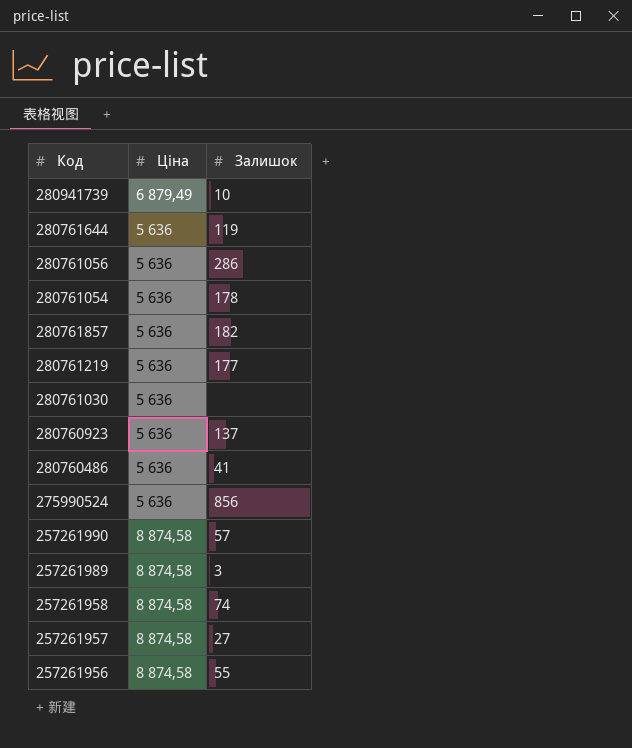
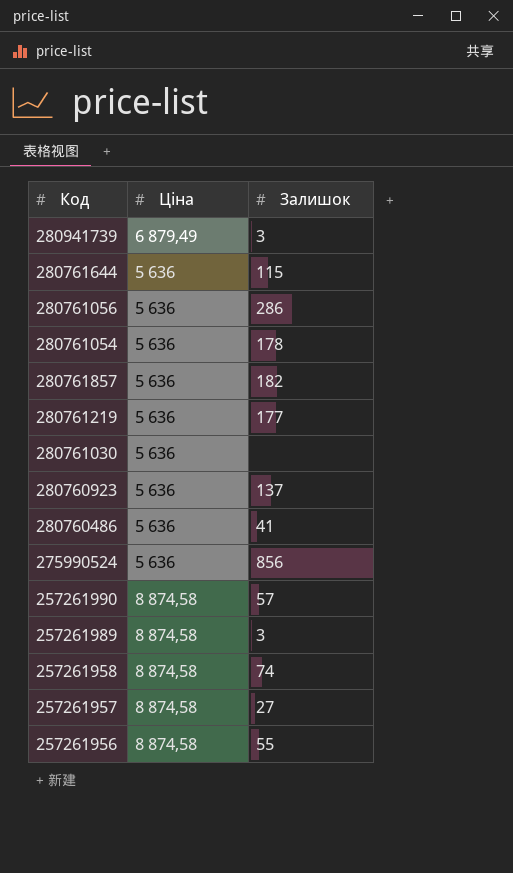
280941739 | Залишок: 10 -> 3
280761644 | Залишок: 119 -> 115

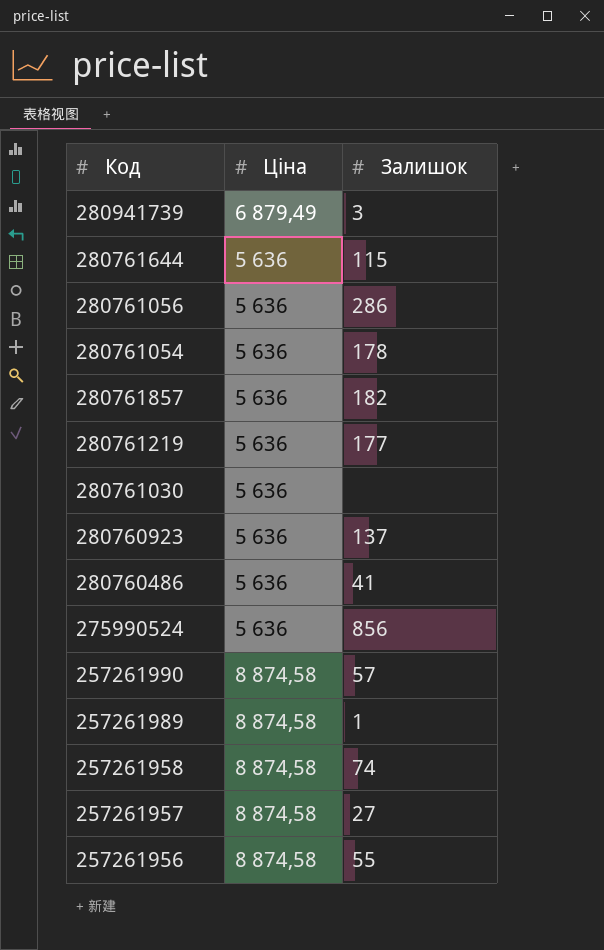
257261989 | Залишок: 3 -> 1

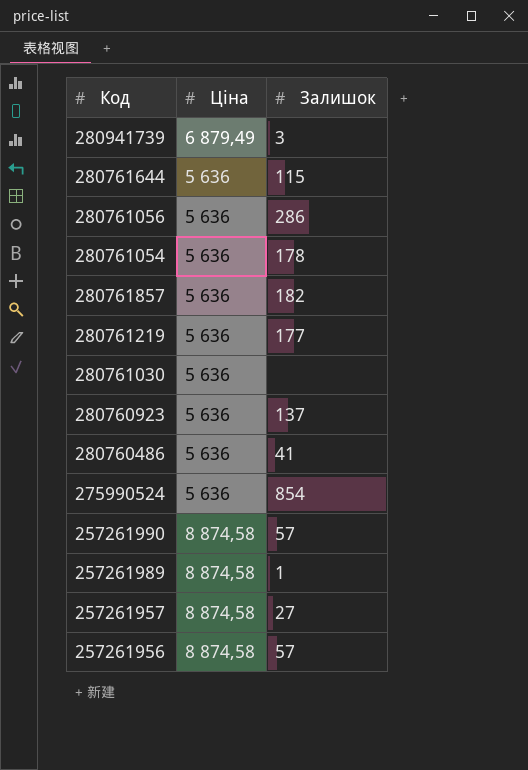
row 257261958: 8 874,58 | 74 -> none
275990524 | Залишок: 856 -> 854
257261956 | Залишок: 55 -> 57

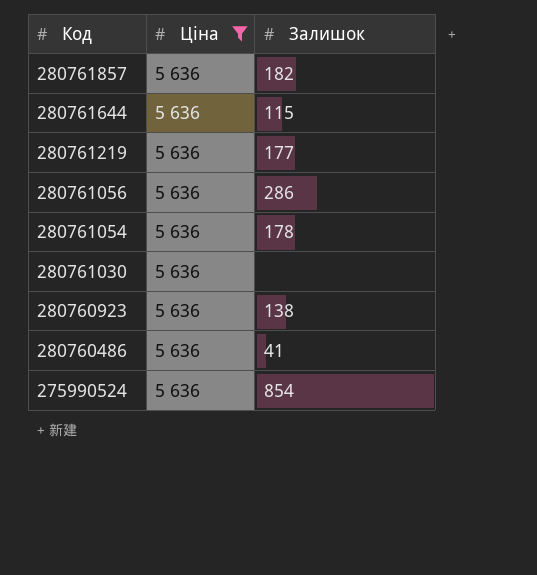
filter: none -> Ціна = 5 636
row order: none -> Код descending
280760923 | Залишок: 137 -> 138

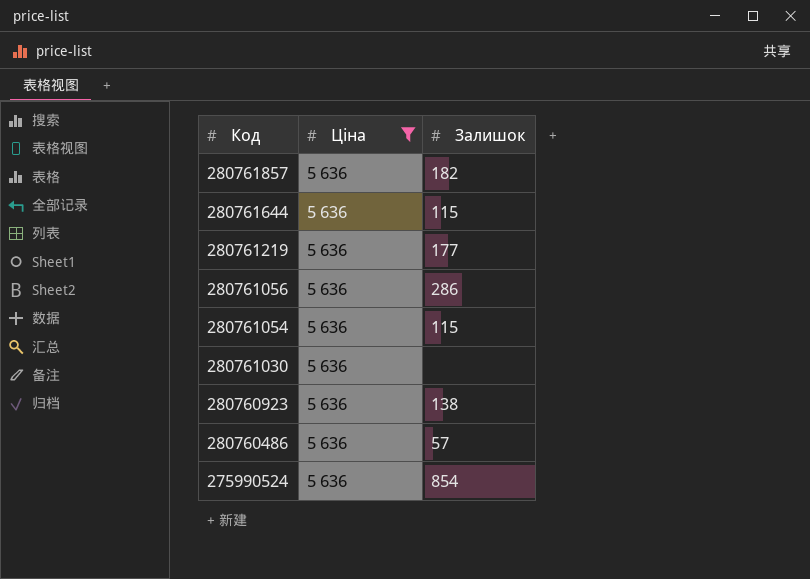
280761054 | Залишок: 178 -> 115
280760486 | Залишок: 41 -> 57

